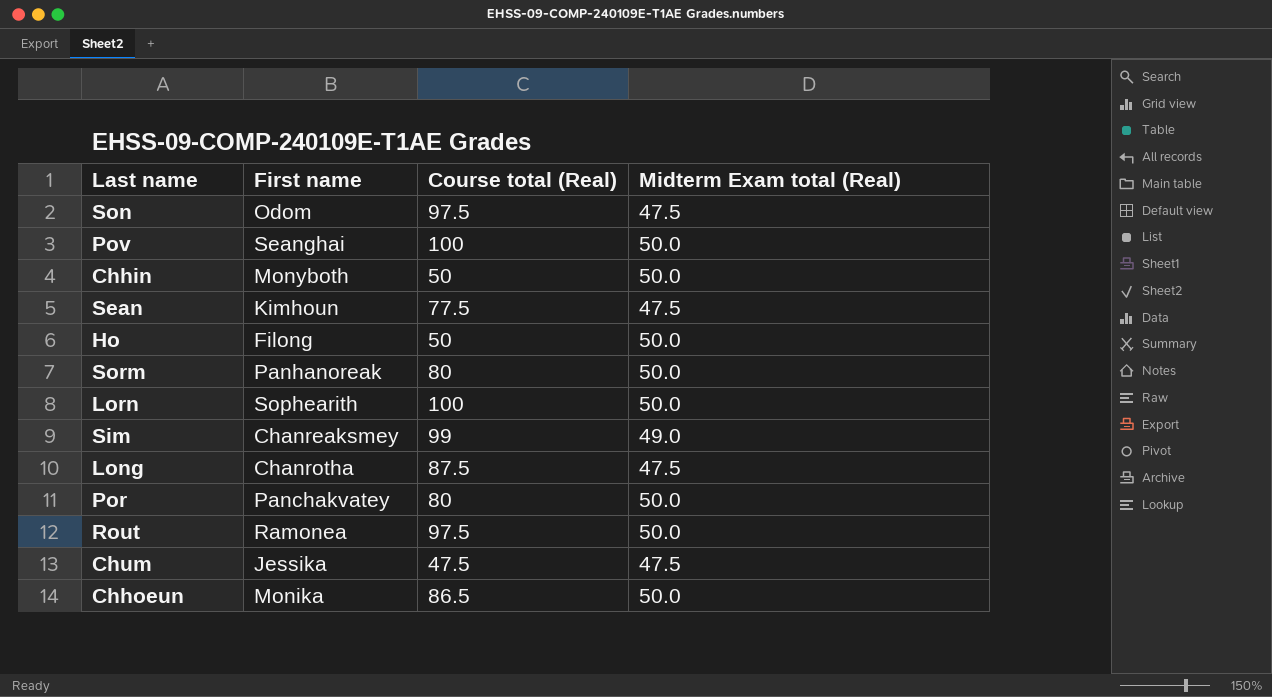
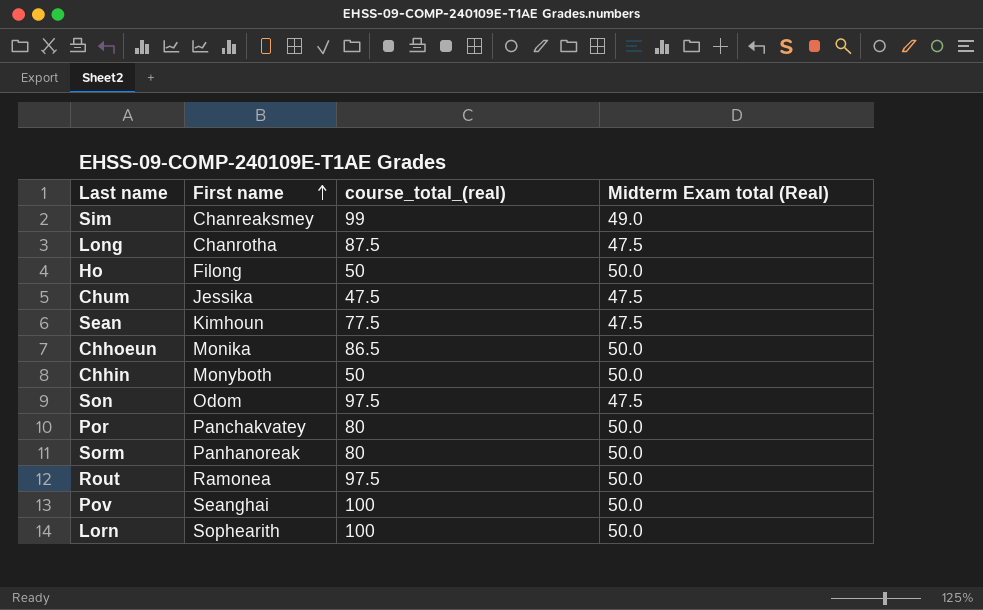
row order: none -> First name ascending
column name: Course total (Real) -> course_total_(real)

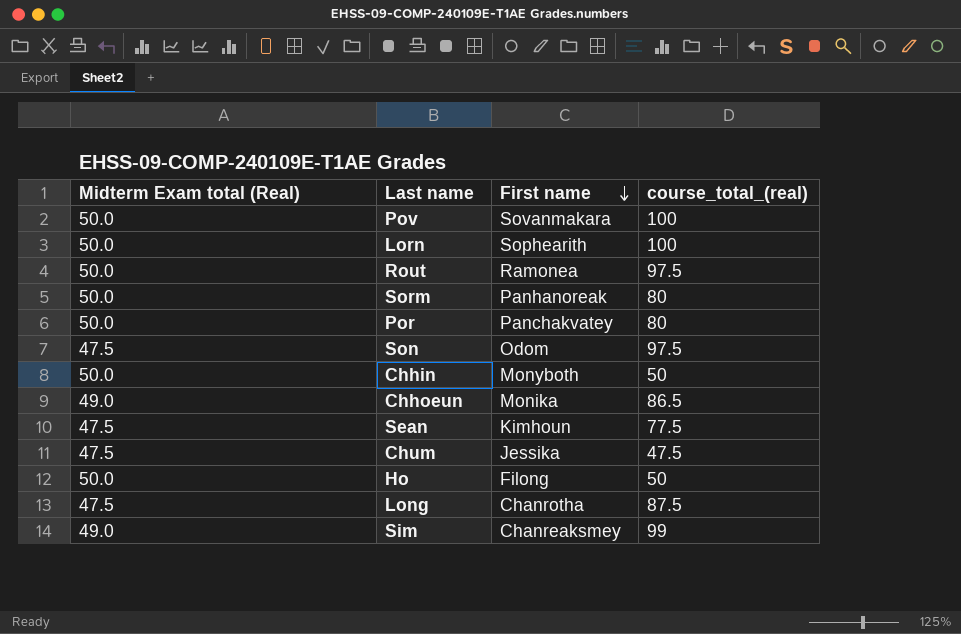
row order: First name ascending -> First name descending
column Midterm Exam total (Real) | position: 4 -> 1
Pov | First name: Seanghai -> Sovanmakara
Chhoeun | Midterm Exam total (Real): 50.0 -> 49.0

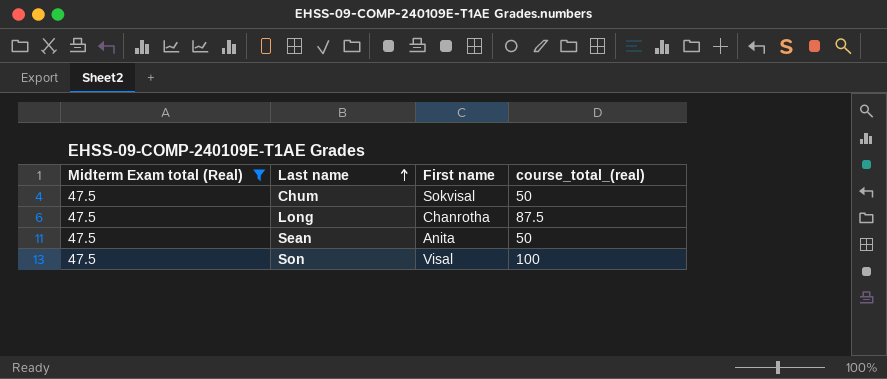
filter: none -> Midterm Exam total (Real) = 47.5
row order: First name descending -> Last name ascending
Chum | First name: Jessika -> Sokvisal
Chum | course_total_(real): 47.5 -> 50
Sean | First name: Kimhoun -> Anita
Sean | course_total_(real): 77.5 -> 50
Son | First name: Odom -> Visal
Son | course_total_(real): 97.5 -> 100

